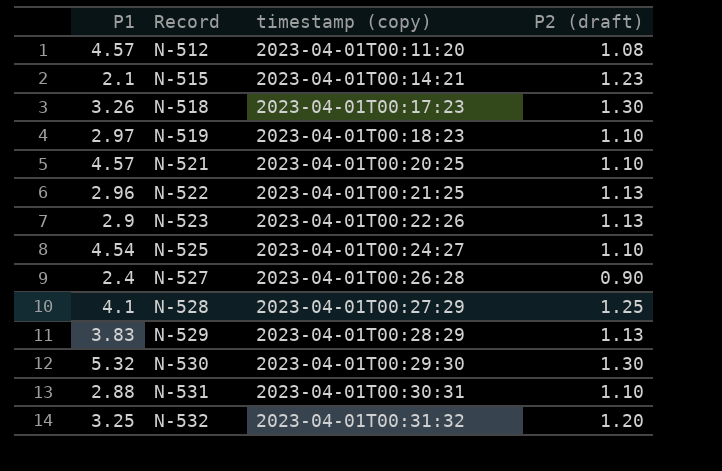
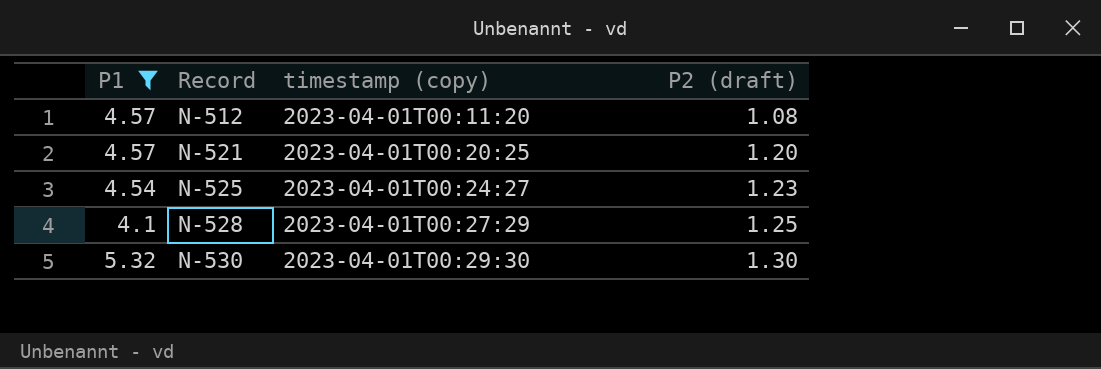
filter: none -> P1 >= 4.1
N-521 | P2 (draft): 1.10 -> 1.20
N-525 | P2 (draft): 1.10 -> 1.23

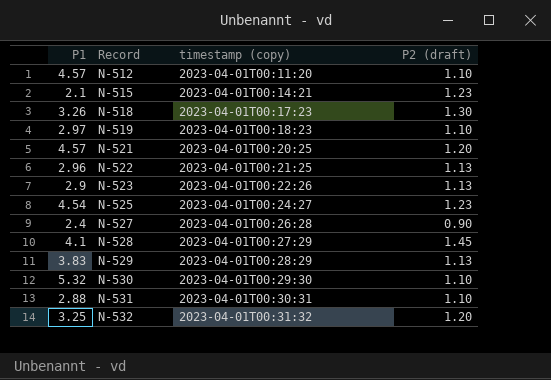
filter: P1 >= 4.1 -> none
N-512 | P2 (draft): 1.08 -> 1.10
N-528 | P2 (draft): 1.25 -> 1.45
N-530 | P2 (draft): 1.30 -> 1.10

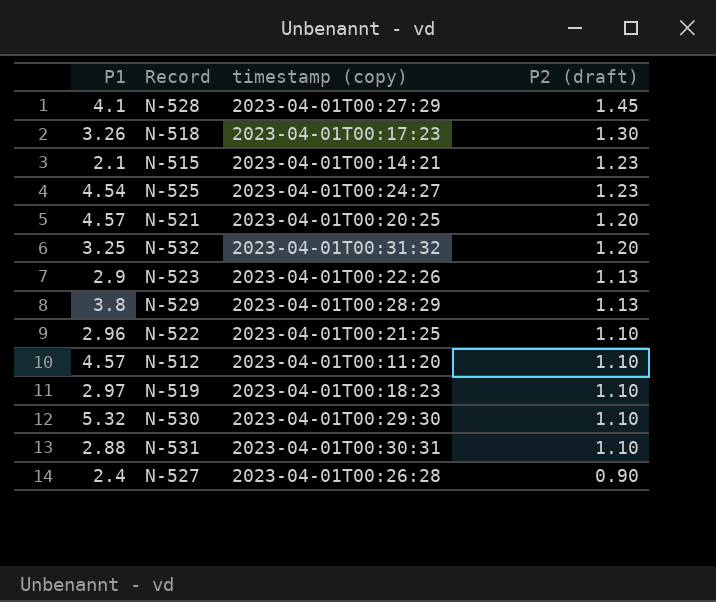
row order: Record ascending -> P2 (draft) descending
N-529 | P1: 3.83 -> 3.8
N-522 | P2 (draft): 1.13 -> 1.10

